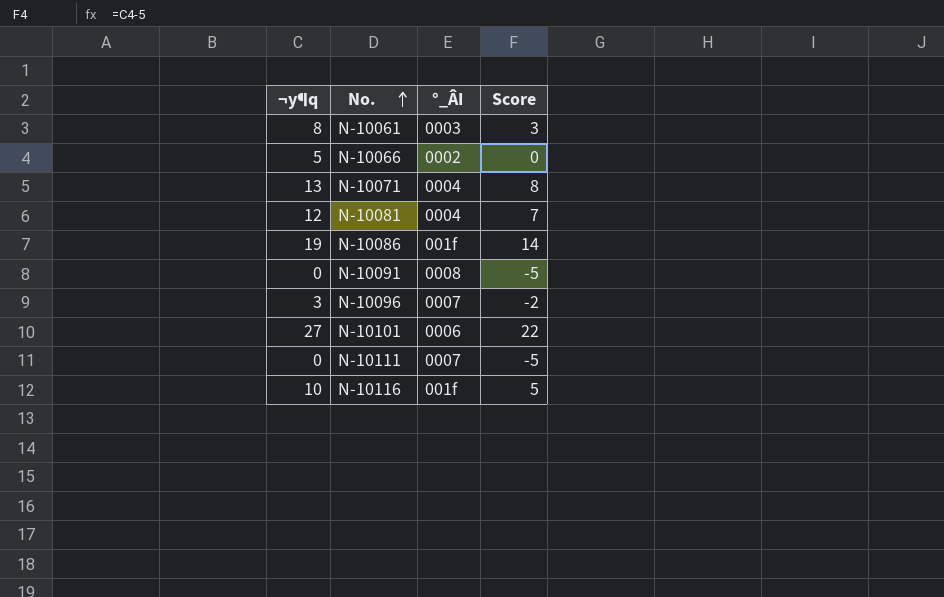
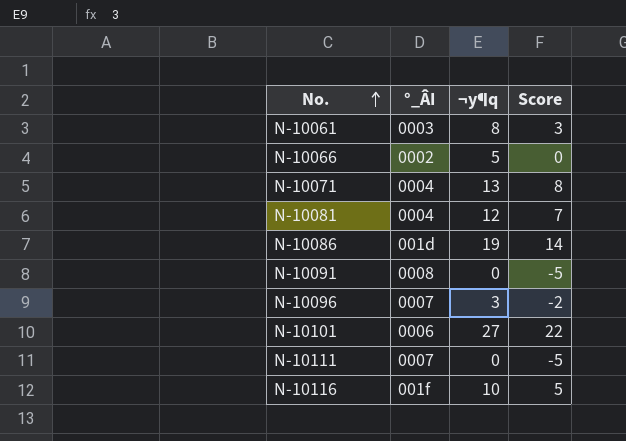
column ¬y¶q | position: 1 -> 3
N-10086 | °_ÂI: 001f -> 001d

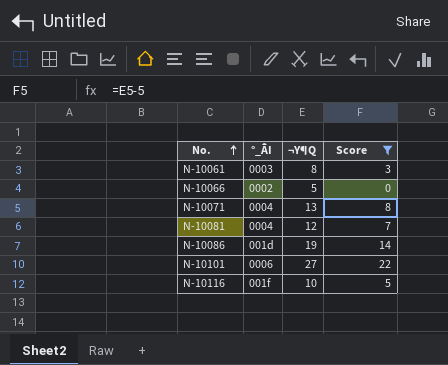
filter: none -> Score >= 0
column name: ¬y¶q -> ¬Y¶Q

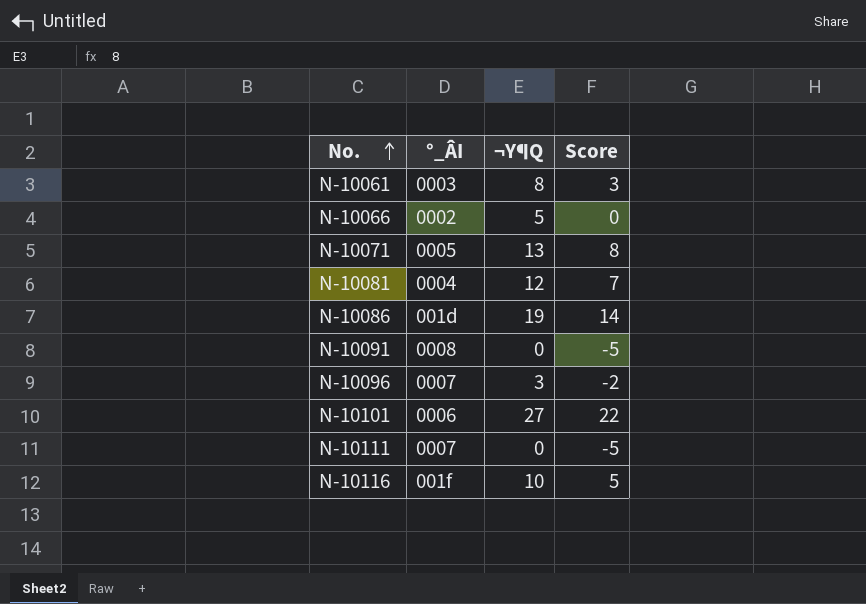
filter: Score >= 0 -> none
N-10071 | °_ÂI: 0004 -> 0005

